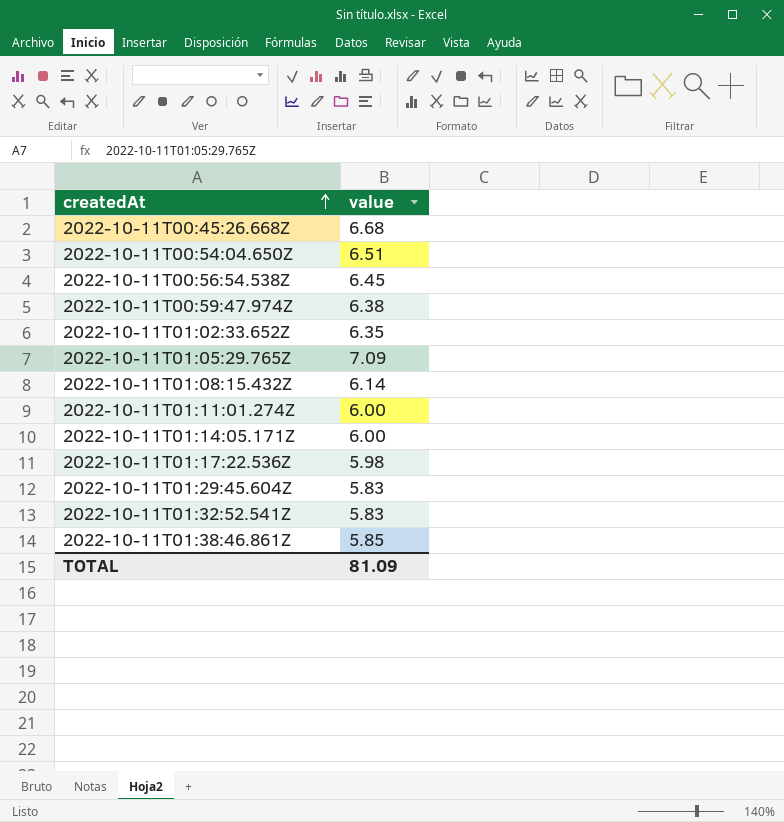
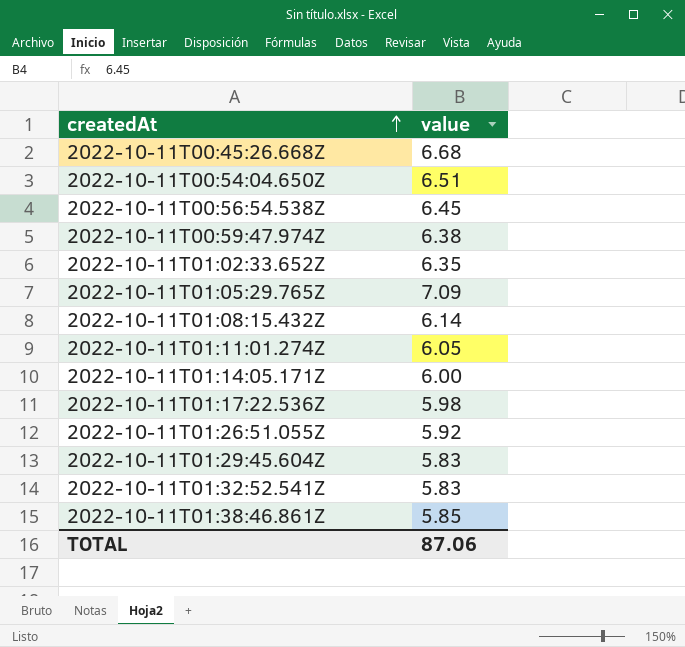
2022-10-11T01:11:01.274Z | value: 6.00 -> 6.05
row 2022-10-11T01:26:51.055Z: none -> 5.92
TOTAL | value: 81.09 -> 87.06

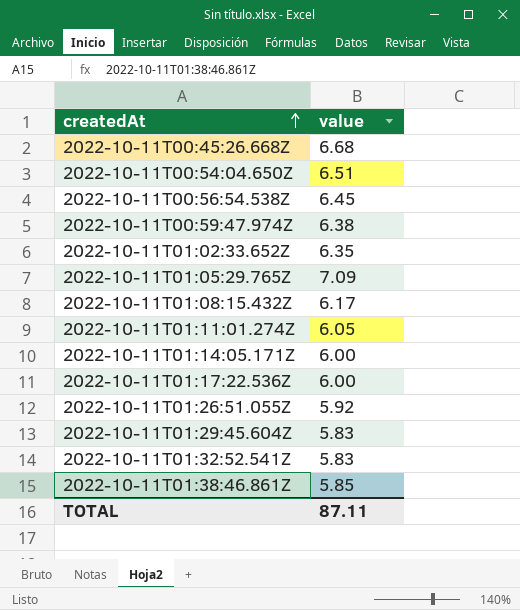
2022-10-11T01:08:15.432Z | value: 6.14 -> 6.17
2022-10-11T01:17:22.536Z | value: 5.98 -> 6.00
TOTAL | value: 87.06 -> 87.11

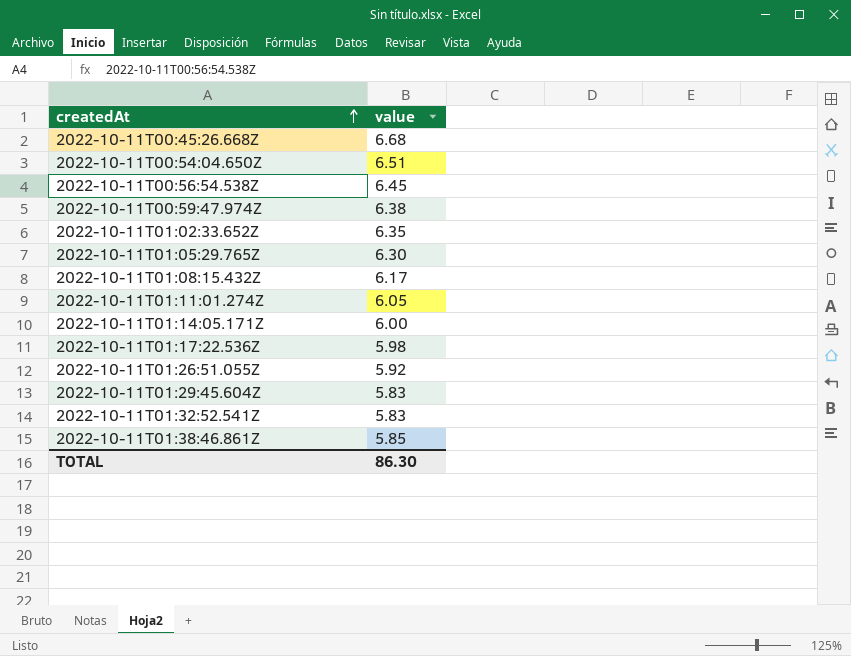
2022-10-11T01:05:29.765Z | value: 7.09 -> 6.30
2022-10-11T01:17:22.536Z | value: 6.00 -> 5.98
TOTAL | value: 87.11 -> 86.30

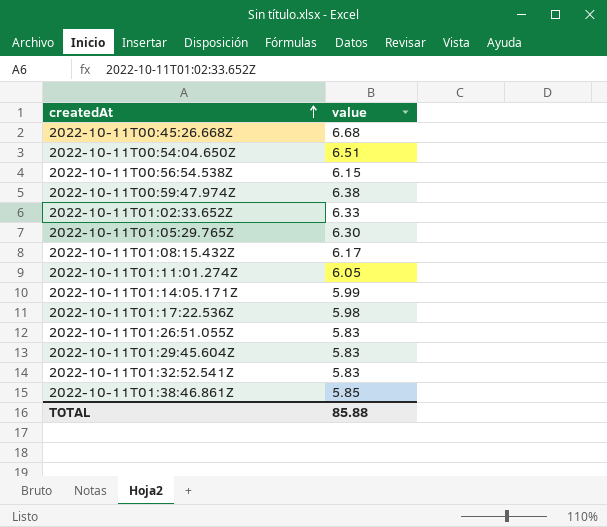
2022-10-11T00:56:54.538Z | value: 6.45 -> 6.15
2022-10-11T01:02:33.652Z | value: 6.35 -> 6.33
2022-10-11T01:14:05.171Z | value: 6.00 -> 5.99
2022-10-11T01:26:51.055Z | value: 5.92 -> 5.83
TOTAL | value: 86.30 -> 85.88

